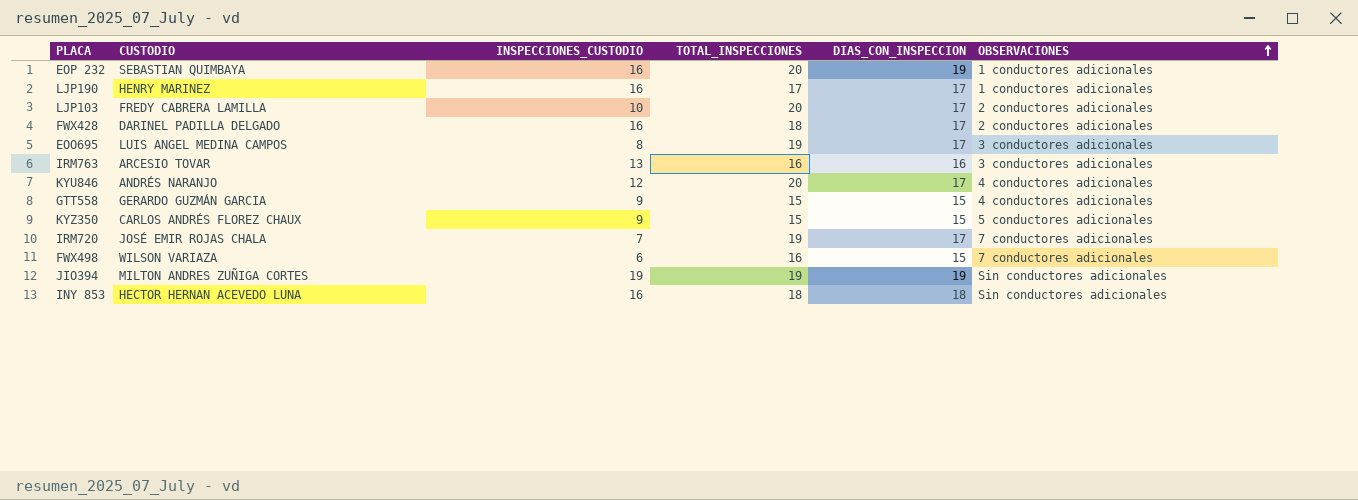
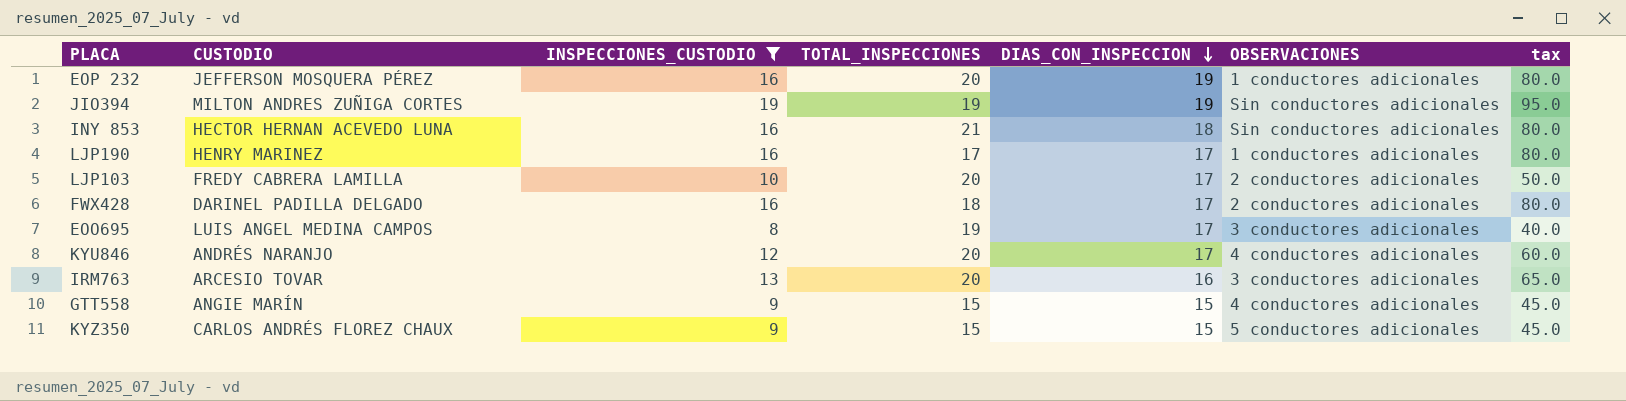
filter: none -> INSPECCIONES_CUSTODIO >= 8
row order: OBSERVACIONES ascending -> DIAS_CON_INSPECCION descending
column tax | formula: none -> [INSPECCIONES_CUSTODIO] * 5
EOP 232 | CUSTODIO: SEBASTIAN QUIMBAYA -> JEFFERSON MOSQUERA PÉREZ
INY 853 | TOTAL_INSPECCIONES: 18 -> 21
IRM763 | TOTAL_INSPECCIONES: 16 -> 20
GTT558 | CUSTODIO: GERARDO GUZMÁN GARCIA -> ANGIE MARÍN

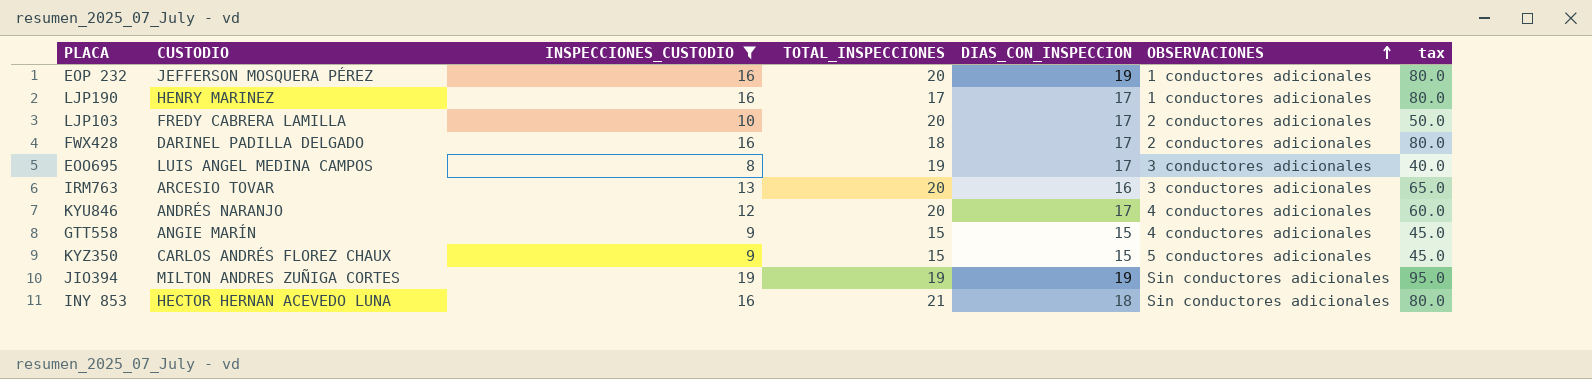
row order: DIAS_CON_INSPECCION descending -> OBSERVACIONES ascending

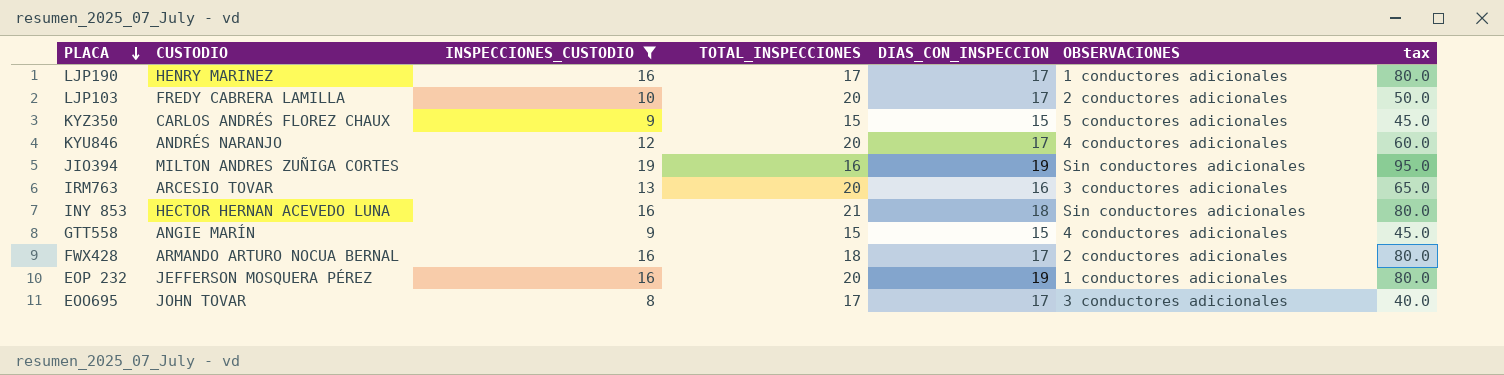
row order: OBSERVACIONES ascending -> PLACA descending
JIO394 | TOTAL_INSPECCIONES: 19 -> 16
FWX428 | CUSTODIO: DARINEL PADILLA DELGADO -> ARMANDO ARTURO NOCUA BERNAL
EOO695 | CUSTODIO: LUIS ANGEL MEDINA CAMPOS -> JOHN TOVAR
EOO695 | TOTAL_INSPECCIONES: 19 -> 17

